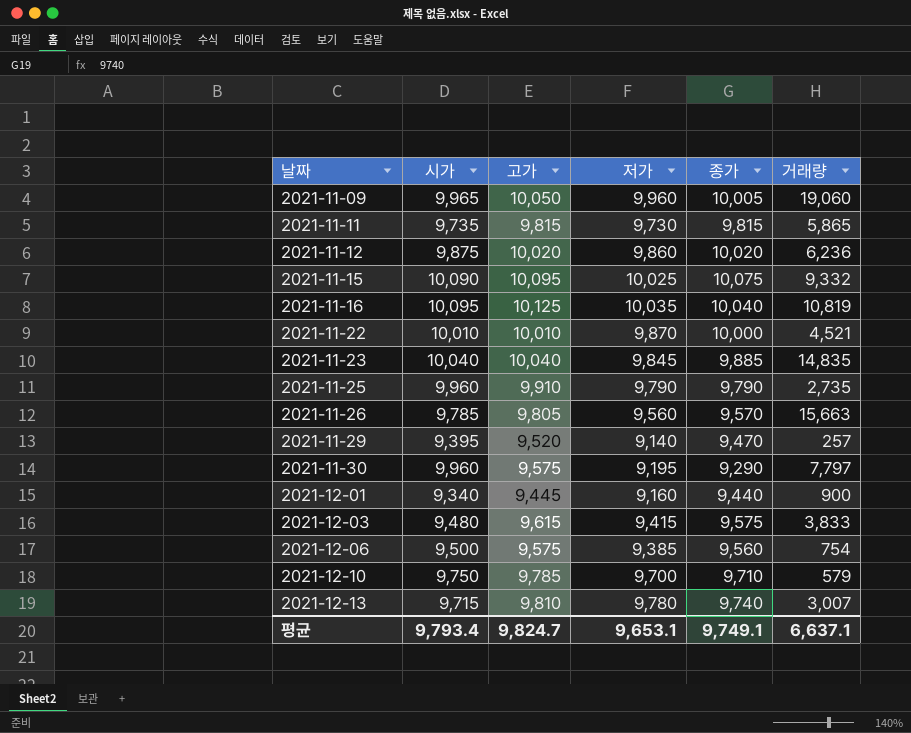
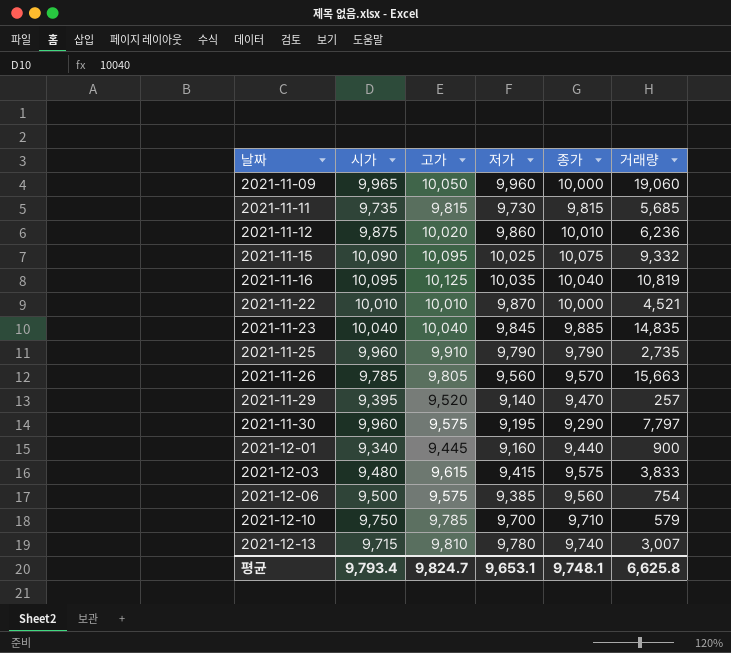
2021-11-09 | 종가: 10,005 -> 10,000
2021-11-11 | 거래량: 5,865 -> 5,685
2021-11-12 | 종가: 10,020 -> 10,010
평균 | 종가: 9,749.1 -> 9,748.1
평균 | 거래량: 6,637.1 -> 6,625.8

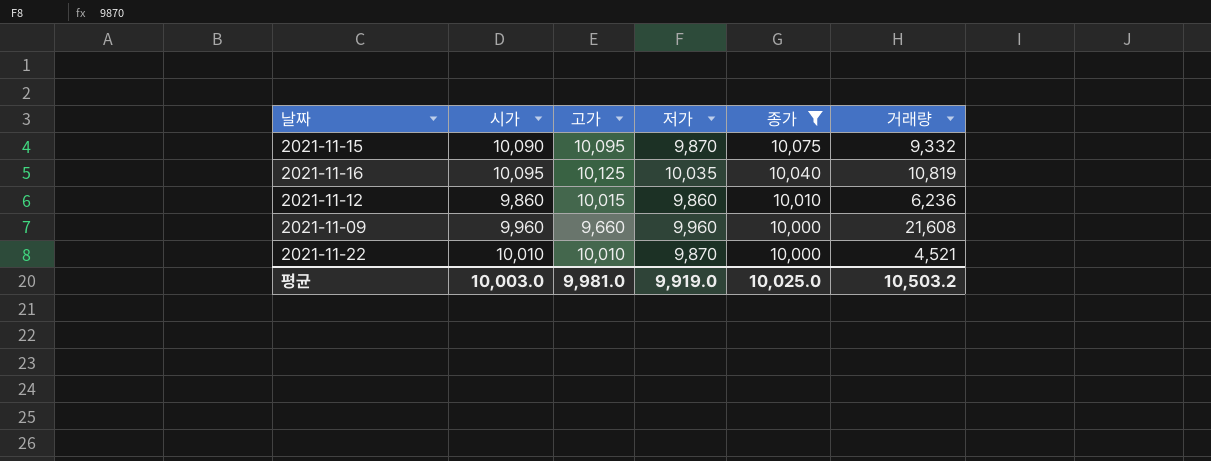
filter: none -> 종가 >= 10,000
row order: 날짜 ascending -> 종가 descending
2021-11-15 | 저가: 10,025 -> 9,870
2021-11-12 | 시가: 9,875 -> 9,860
2021-11-12 | 고가: 10,020 -> 10,015
2021-11-09 | 시가: 9,965 -> 9,960
2021-11-09 | 고가: 10,050 -> 9,660
2021-11-09 | 거래량: 19,060 -> 21,608
평균 | 시가: 9,793.4 -> 10,003.0
평균 | 고가: 9,824.7 -> 9,981.0
평균 | 저가: 9,653.1 -> 9,919.0
평균 | 종가: 9,748.1 -> 10,025.0
평균 | 거래량: 6,625.8 -> 10,503.2

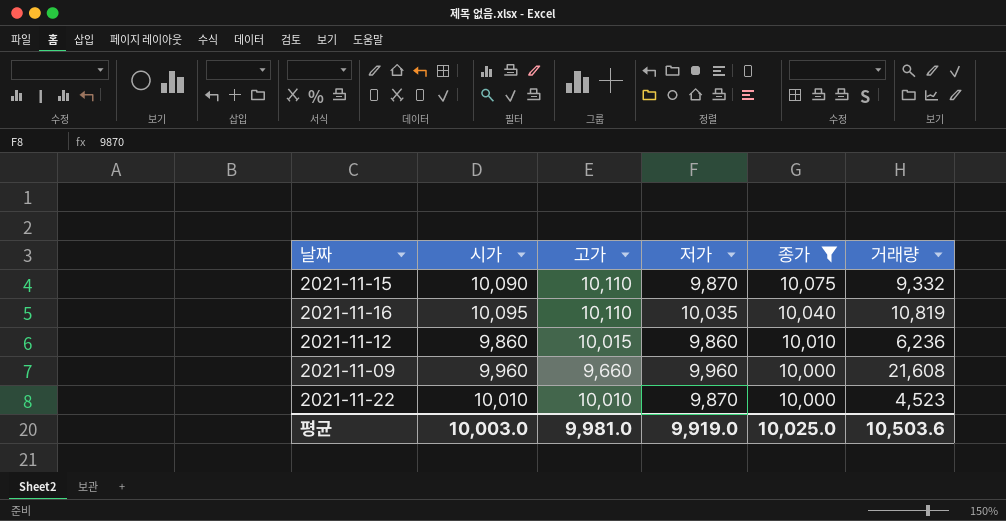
2021-11-15 | 고가: 10,095 -> 10,110
2021-11-16 | 고가: 10,125 -> 10,110
2021-11-22 | 거래량: 4,521 -> 4,523
평균 | 거래량: 10,503.2 -> 10,503.6

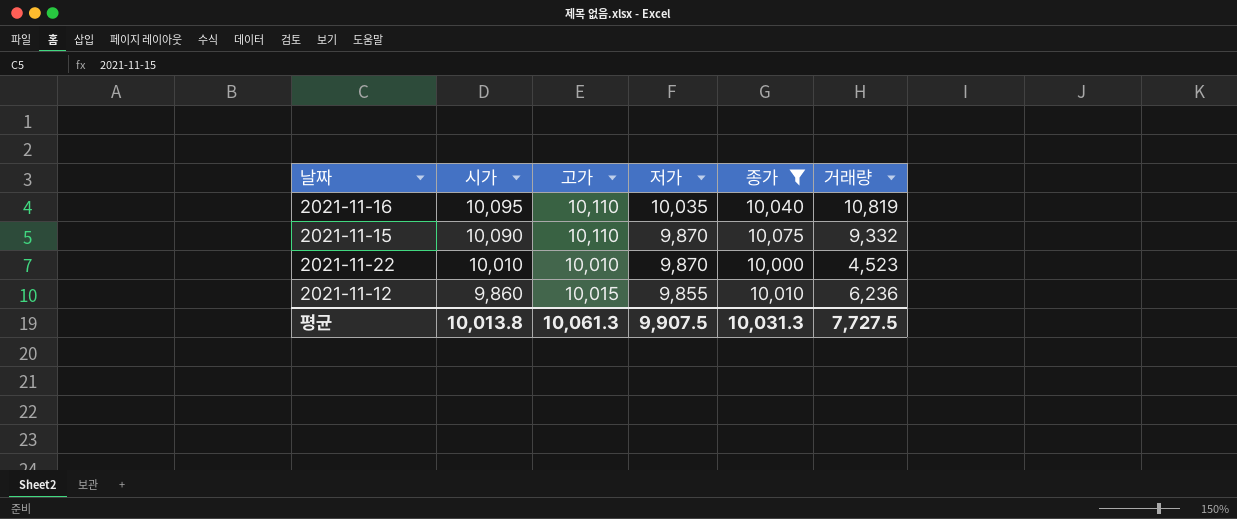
row order: 종가 descending -> 시가 descending
row 2021-11-09: 9,960 | 9,660 | 9,960 | 10,000 | 21,608 -> none
2021-11-12 | 저가: 9,860 -> 9,855
평균 | 시가: 10,003.0 -> 10,013.8
평균 | 고가: 9,981.0 -> 10,061.3
평균 | 저가: 9,919.0 -> 9,907.5
평균 | 종가: 10,025.0 -> 10,031.3
평균 | 거래량: 10,503.6 -> 7,727.5

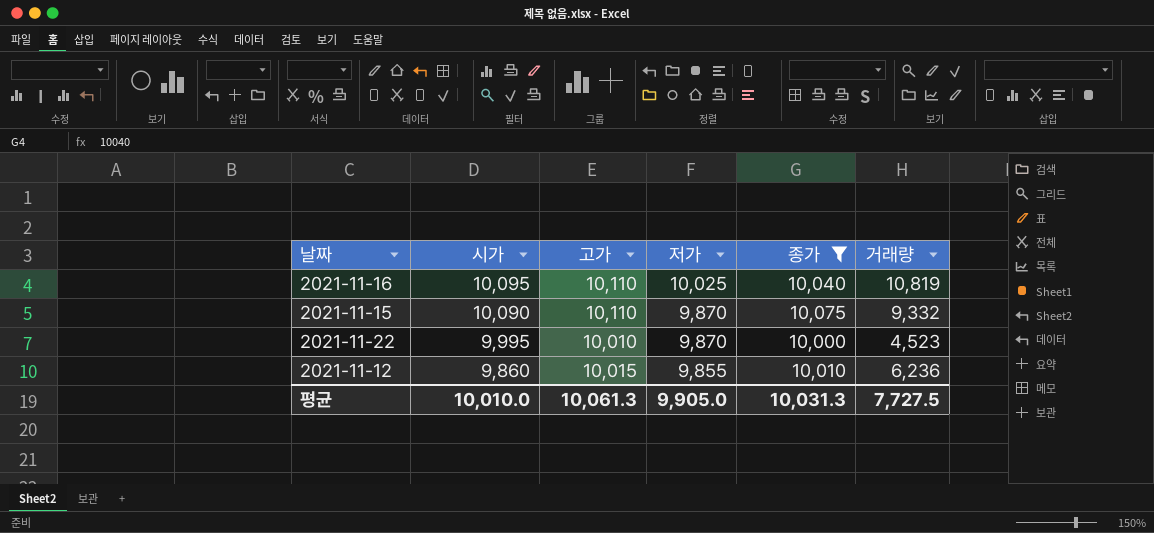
2021-11-16 | 저가: 10,035 -> 10,025
2021-11-22 | 시가: 10,010 -> 9,995
평균 | 시가: 10,013.8 -> 10,010.0
평균 | 저가: 9,907.5 -> 9,905.0

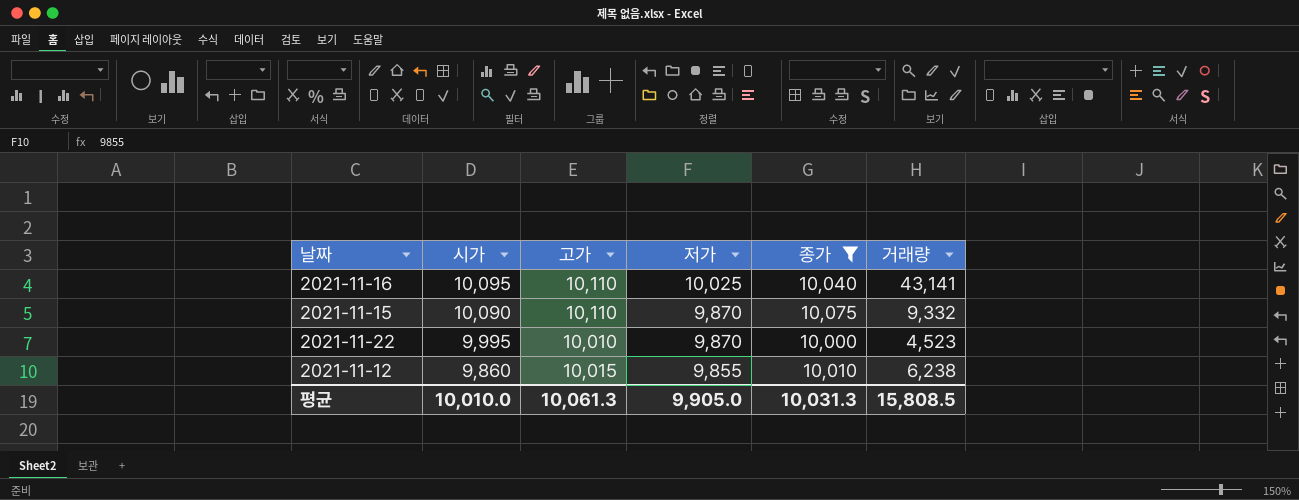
2021-11-16 | 거래량: 10,819 -> 43,141
2021-11-12 | 거래량: 6,236 -> 6,238
평균 | 거래량: 7,727.5 -> 15,808.5

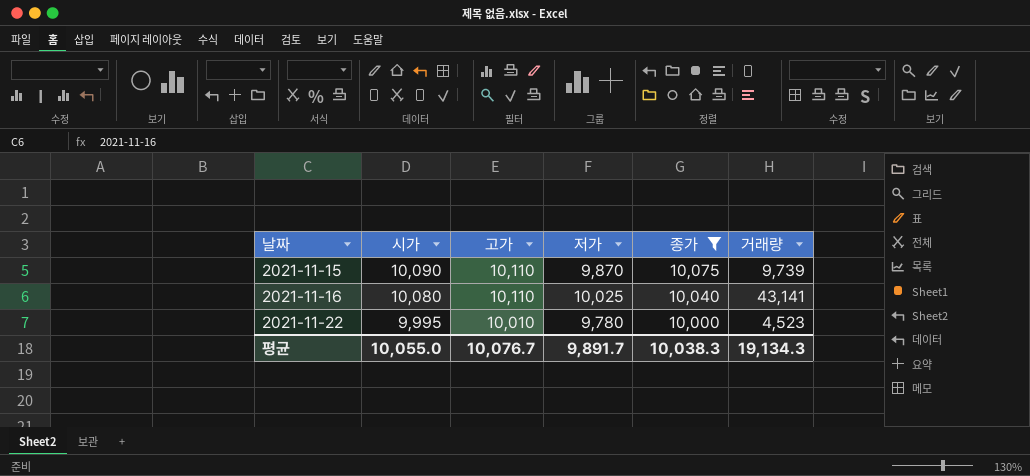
row order: 시가 descending -> 날짜 ascending
row 2021-11-12: 9,860 | 10,015 | 9,855 | 10,010 | 6,238 -> none
2021-11-15 | 거래량: 9,332 -> 9,739
2021-11-16 | 시가: 10,095 -> 10,080
2021-11-22 | 저가: 9,870 -> 9,780
평균 | 시가: 10,010.0 -> 10,055.0
평균 | 고가: 10,061.3 -> 10,076.7
평균 | 저가: 9,905.0 -> 9,891.7
평균 | 종가: 10,031.3 -> 10,038.3
평균 | 거래량: 15,808.5 -> 19,134.3

